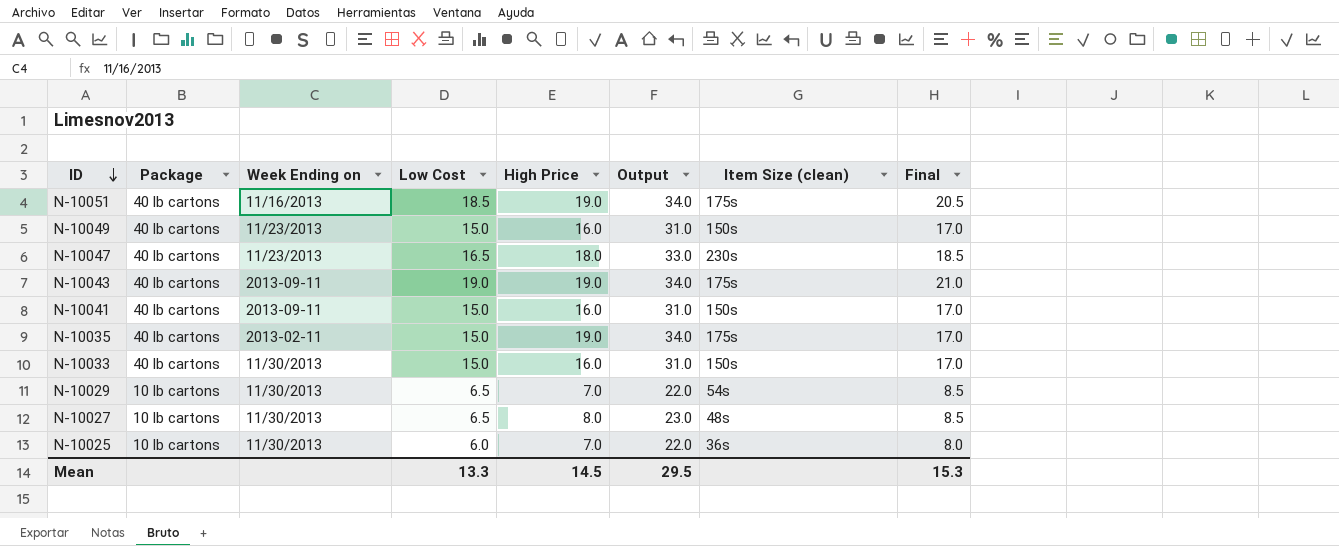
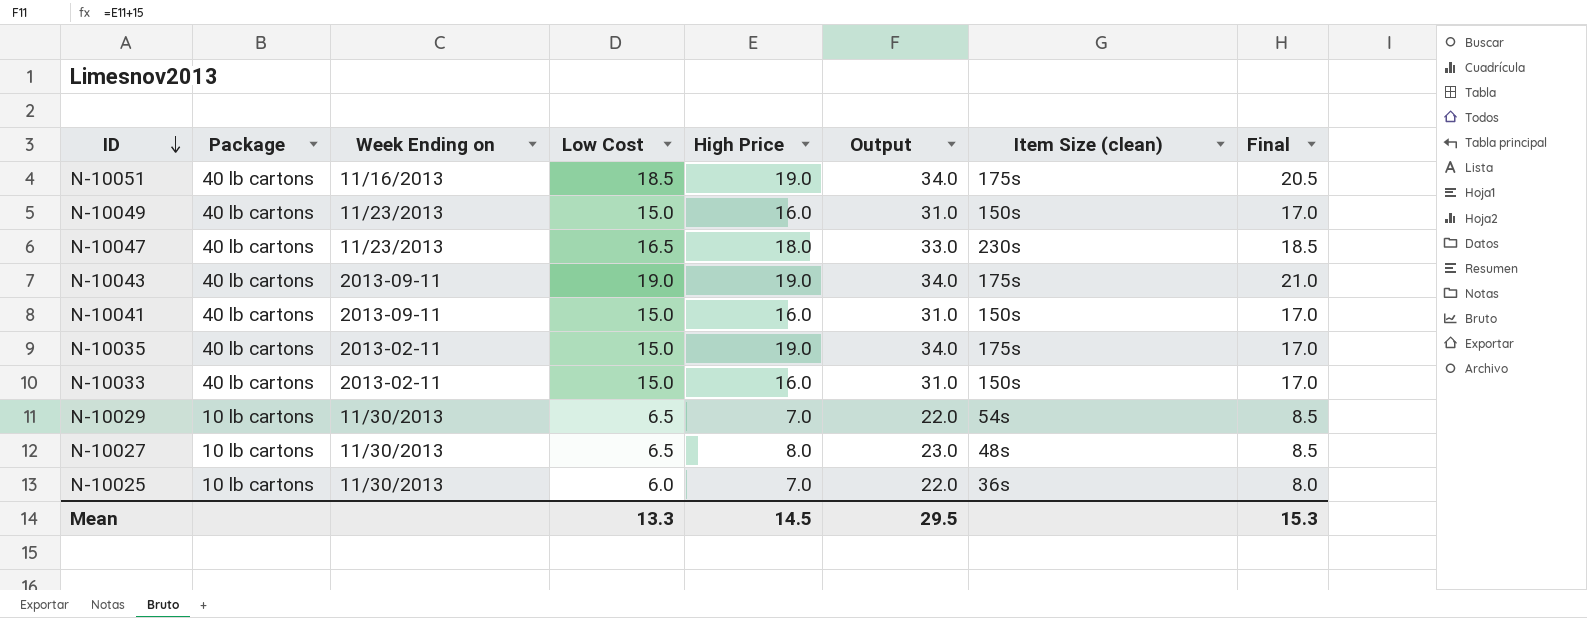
N-10033 | Week Ending on: 11/30/2013 -> 2013-02-11

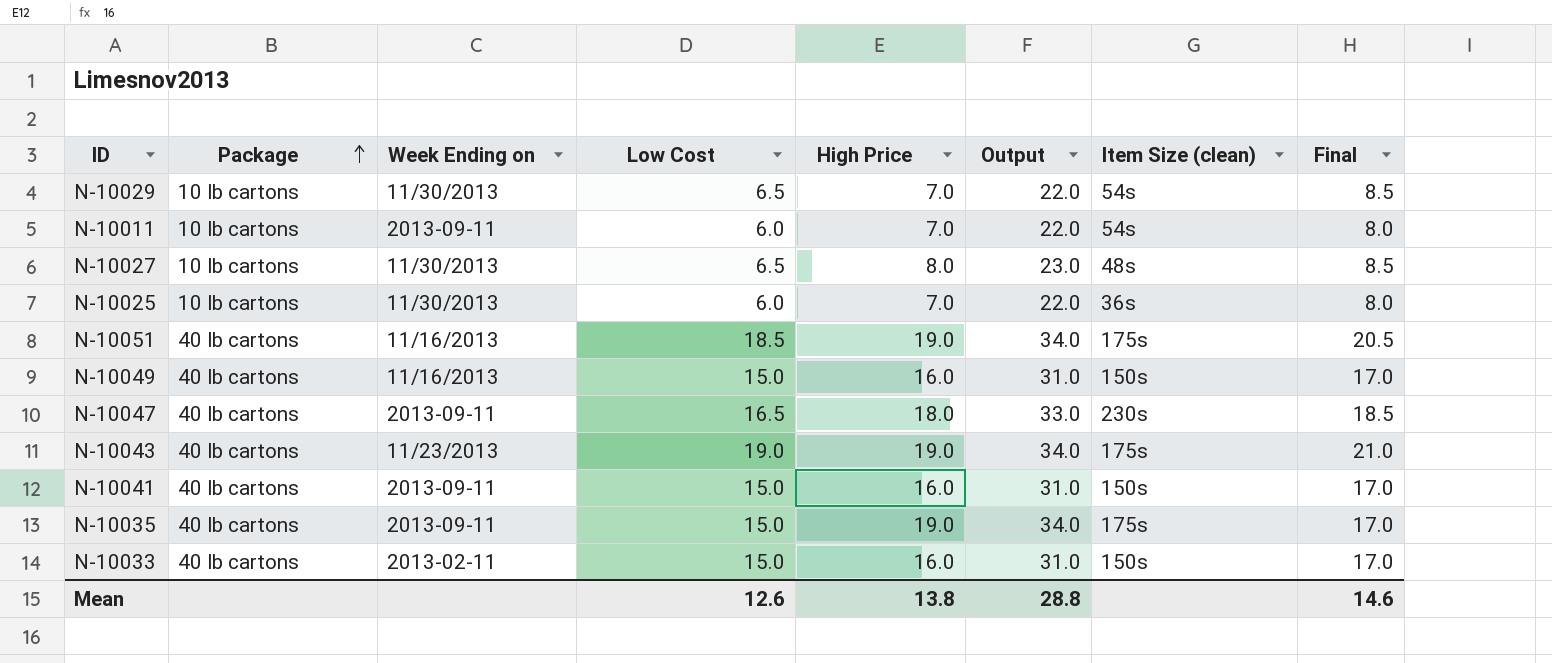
row order: ID descending -> Package ascending
row N-10011: none -> 10 lb cartons | 2013-09-11 | 6.0 | 7.0 | 22.0 | 54s | 8.0
N-10049 | Week Ending on: 11/23/2013 -> 11/16/2013
N-10047 | Week Ending on: 11/23/2013 -> 2013-09-11
N-10043 | Week Ending on: 2013-09-11 -> 11/23/2013
N-10035 | Week Ending on: 2013-02-11 -> 2013-09-11
Mean | Low Cost: 13.3 -> 12.6
Mean | High Price: 14.5 -> 13.8
Mean | Output: 29.5 -> 28.8
Mean | Final: 15.3 -> 14.6

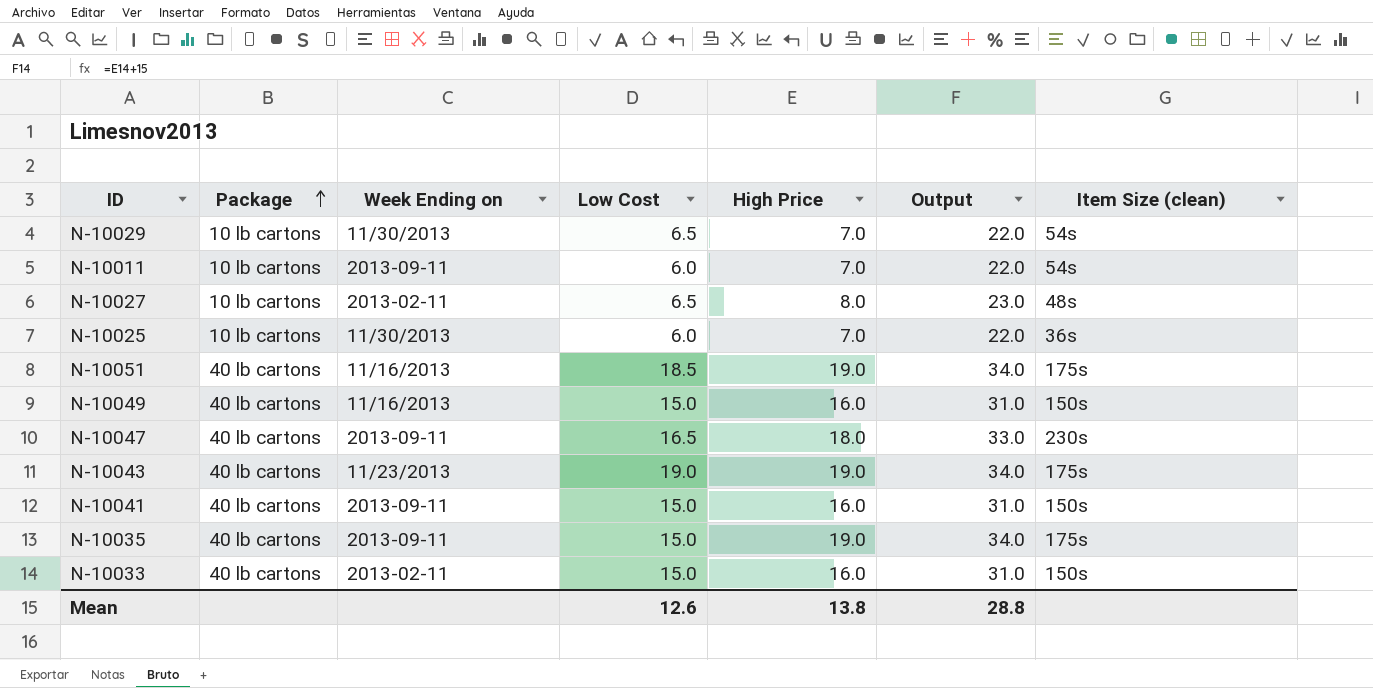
column Final | formula: [Low Cost] + 2 -> none
N-10027 | Week Ending on: 11/30/2013 -> 2013-02-11

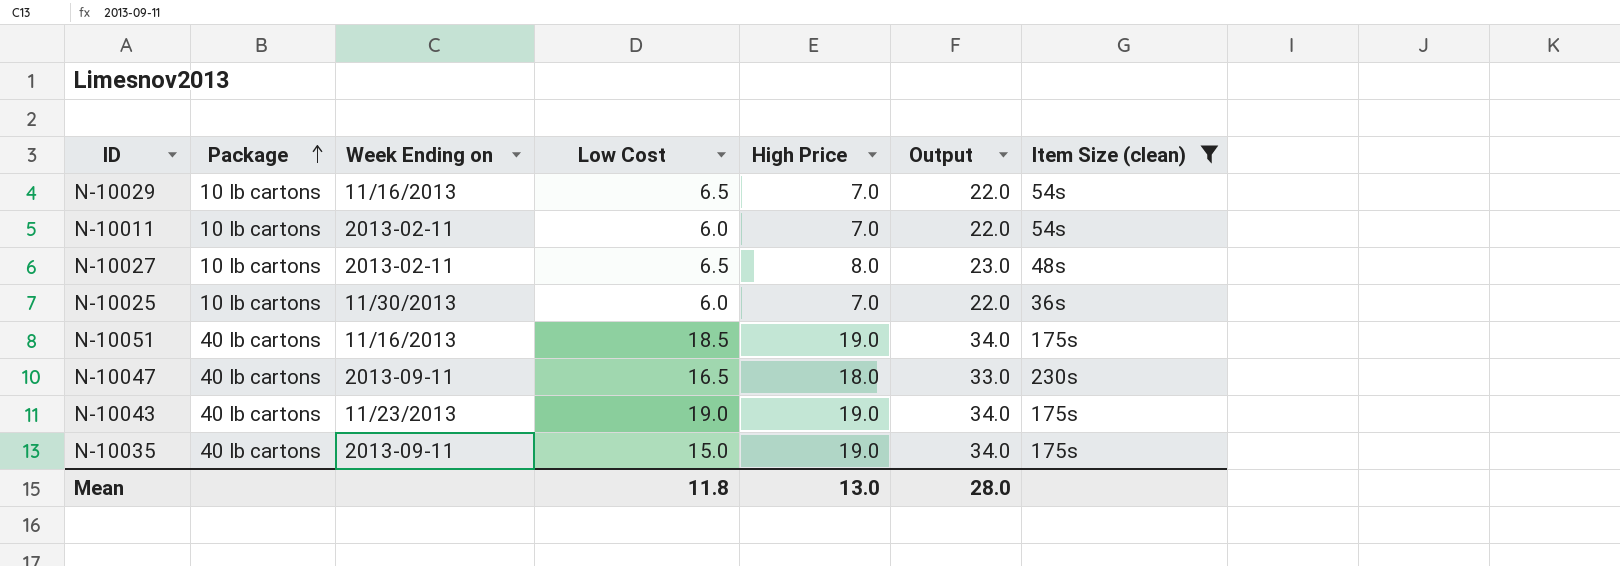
filter: none -> Item Size (clean) != 150s
N-10029 | Week Ending on: 11/30/2013 -> 11/16/2013
N-10011 | Week Ending on: 2013-09-11 -> 2013-02-11
Mean | Low Cost: 12.6 -> 11.8
Mean | High Price: 13.8 -> 13.0
Mean | Output: 28.8 -> 28.0

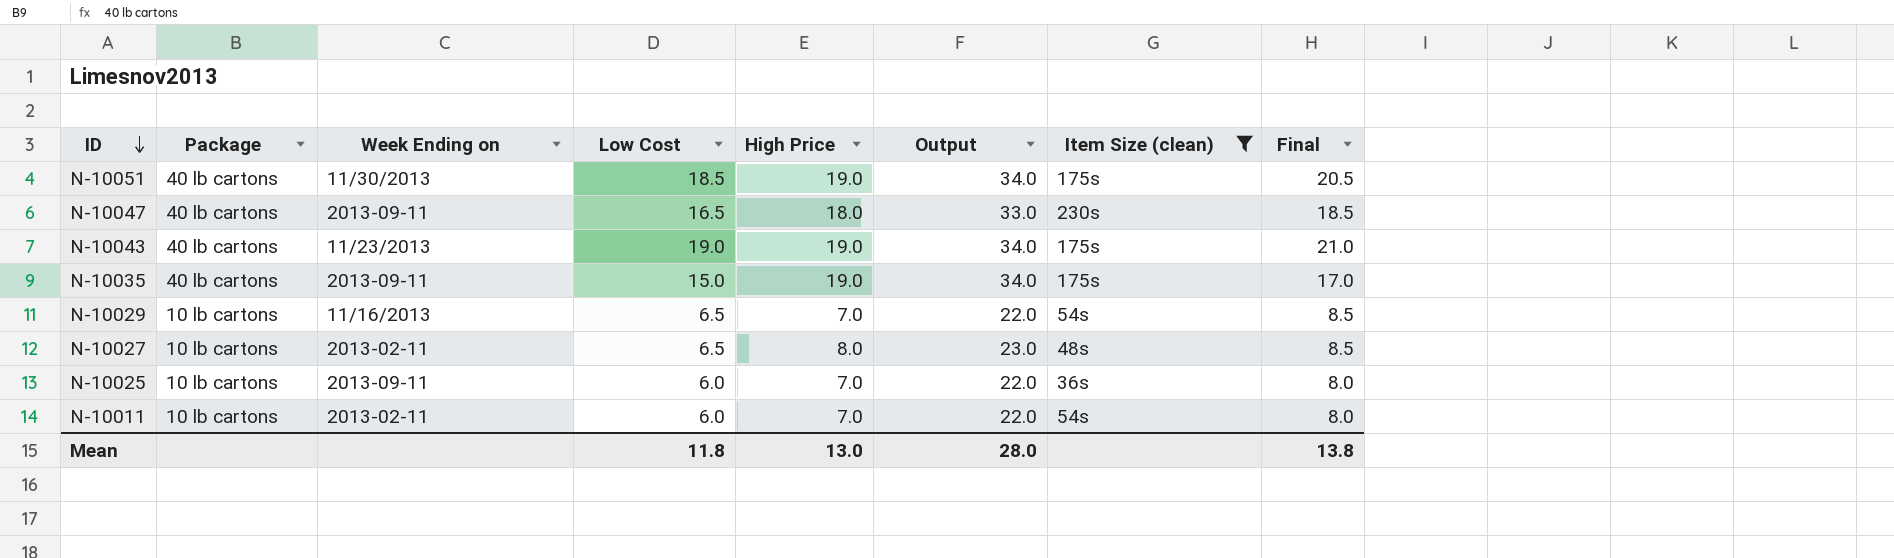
row order: Package ascending -> ID descending
column Final | formula: none -> [Low Cost] + 2
N-10051 | Week Ending on: 11/16/2013 -> 11/30/2013
N-10025 | Week Ending on: 11/30/2013 -> 2013-09-11

